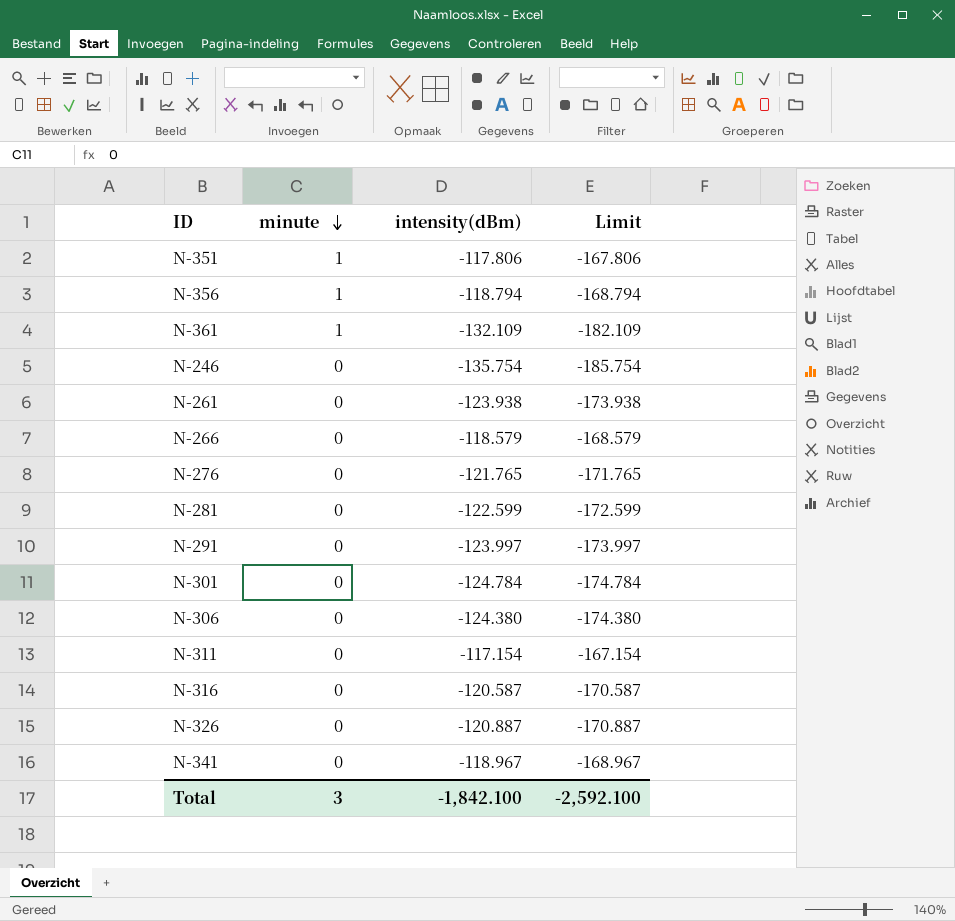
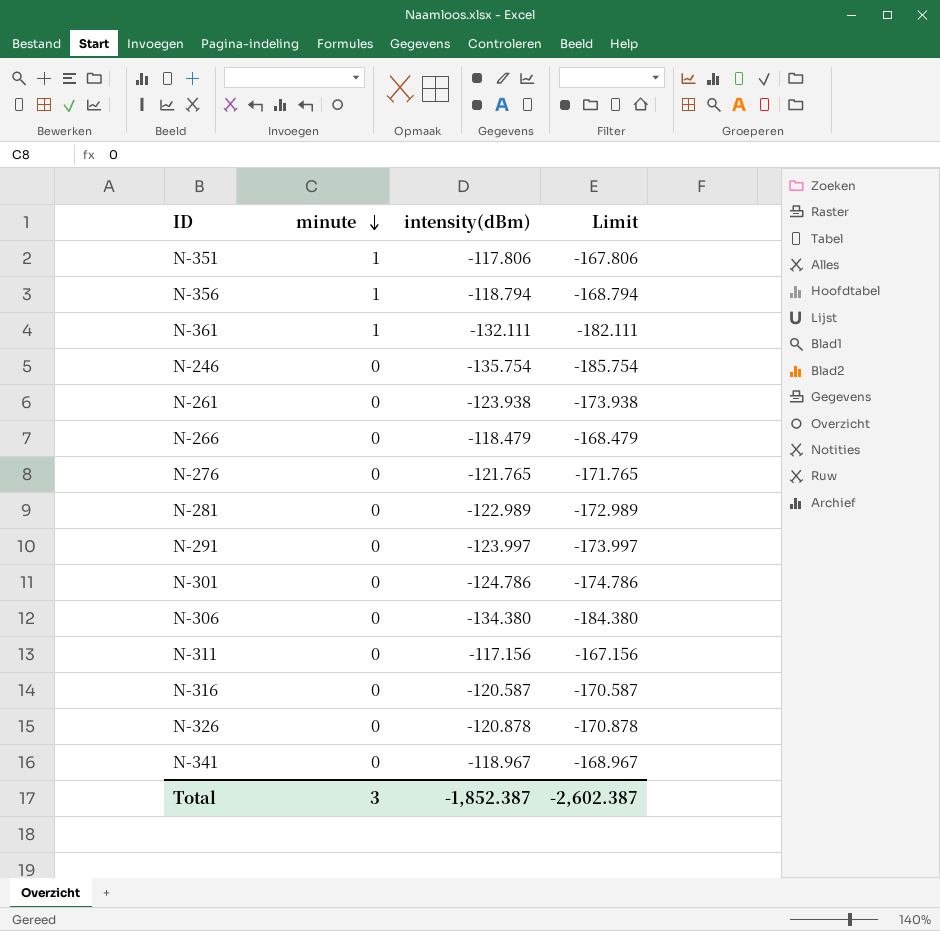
N-361 | intensity(dBm): -132.109 -> -132.111
N-361 | Limit: -182.109 -> -182.111
N-266 | intensity(dBm): -118.579 -> -118.479
N-266 | Limit: -168.579 -> -168.479
N-281 | intensity(dBm): -122.599 -> -122.989
N-281 | Limit: -172.599 -> -172.989
N-301 | intensity(dBm): -124.784 -> -124.786
N-301 | Limit: -174.784 -> -174.786
N-306 | intensity(dBm): -124.380 -> -134.380
N-306 | Limit: -174.380 -> -184.380
N-311 | intensity(dBm): -117.154 -> -117.156
N-311 | Limit: -167.154 -> -167.156
N-326 | intensity(dBm): -120.887 -> -120.878
N-326 | Limit: -170.887 -> -170.878
Total | intensity(dBm): -1,842.100 -> -1,852.387
Total | Limit: -2,592.100 -> -2,602.387

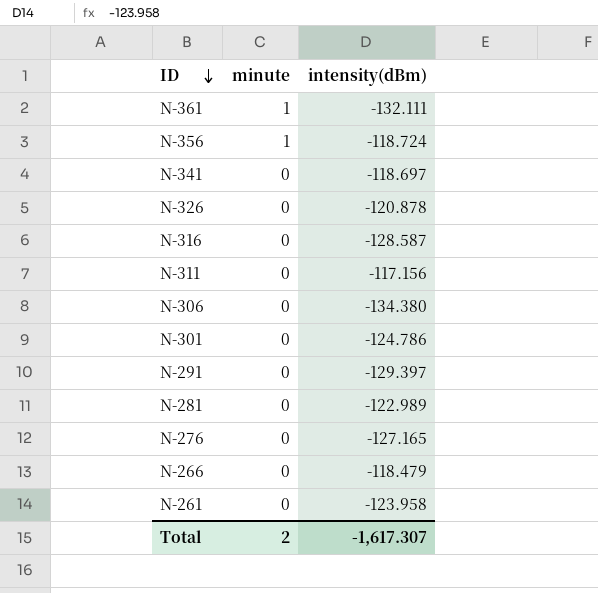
row order: minute descending -> ID descending
column Limit | formula: [intensity(dBm)] - 50 -> none
row N-351: 1 | -117.806 | -167.806 -> none
row N-246: 0 | -135.754 | -185.754 -> none
N-356 | intensity(dBm): -118.794 -> -118.724
N-341 | intensity(dBm): -118.967 -> -118.697
N-316 | intensity(dBm): -120.587 -> -128.587
N-291 | intensity(dBm): -123.997 -> -129.397
N-276 | intensity(dBm): -121.765 -> -127.165
N-261 | intensity(dBm): -123.938 -> -123.958
Total | minute: 3 -> 2
Total | intensity(dBm): -1,852.387 -> -1,617.307

